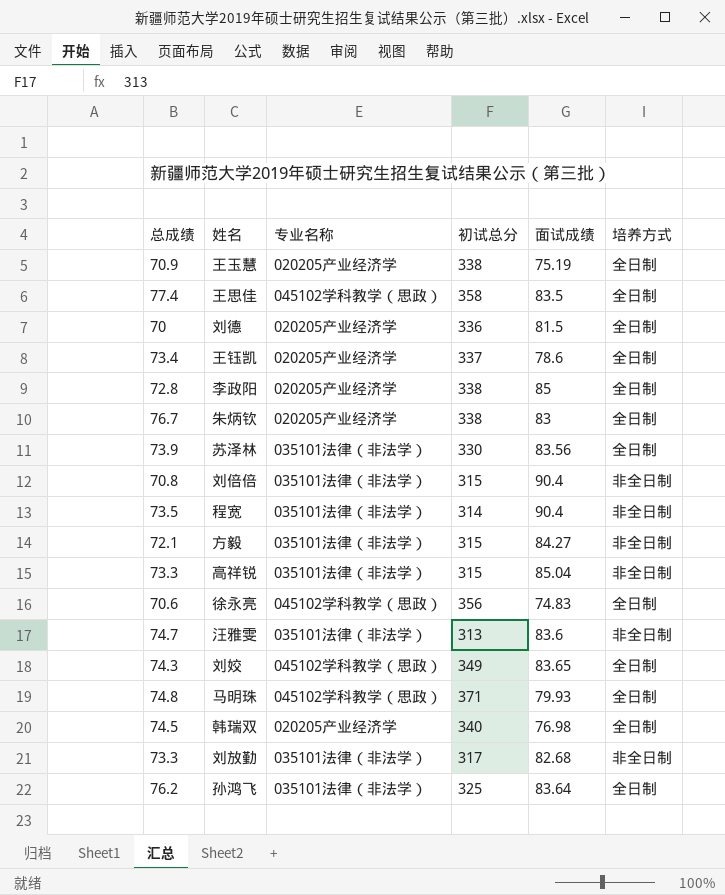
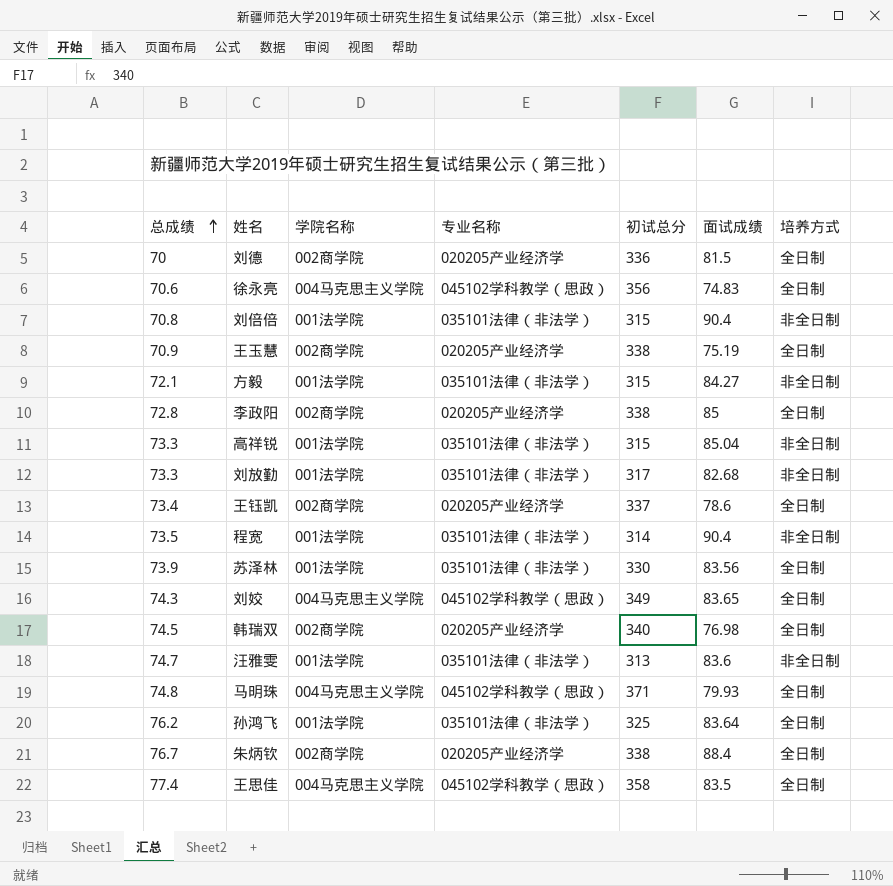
row order: none -> 总成绩 ascending
column 学院名称 | position: none -> 3
朱炳钦 | 面试成绩: 83 -> 88.4

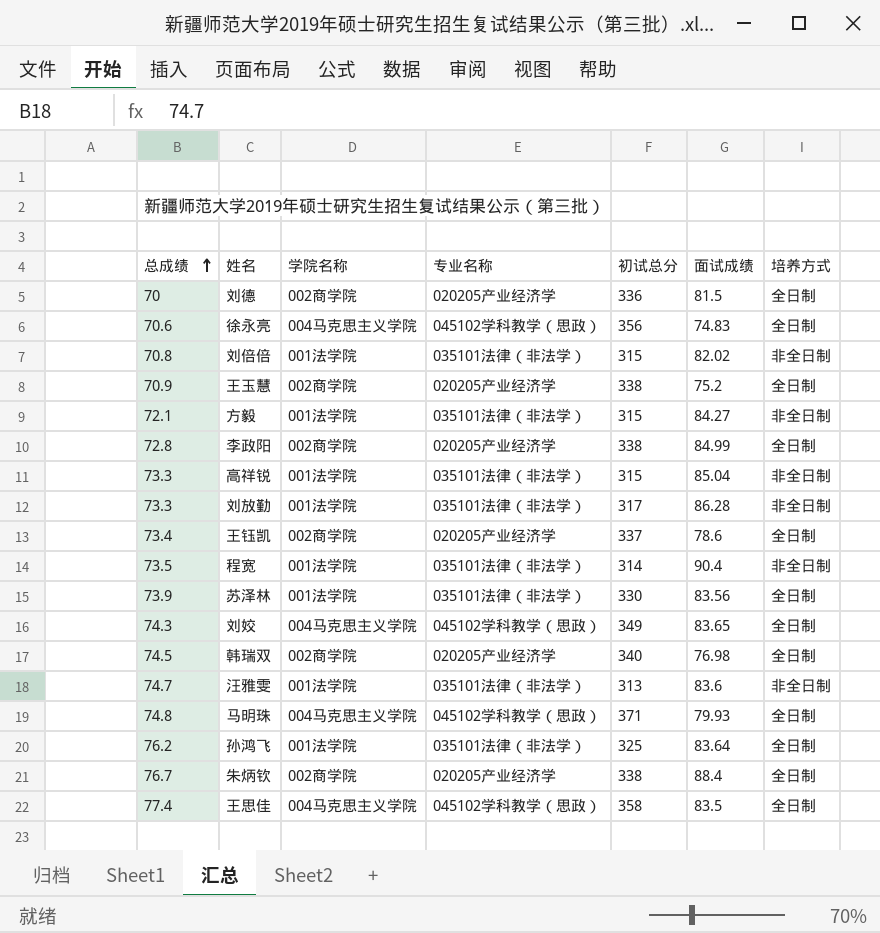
刘倍倍 | 面试成绩: 90.4 -> 82.02
王玉慧 | 面试成绩: 75.19 -> 75.2
李政阳 | 面试成绩: 85 -> 84.99
刘放勤 | 面试成绩: 82.68 -> 86.28

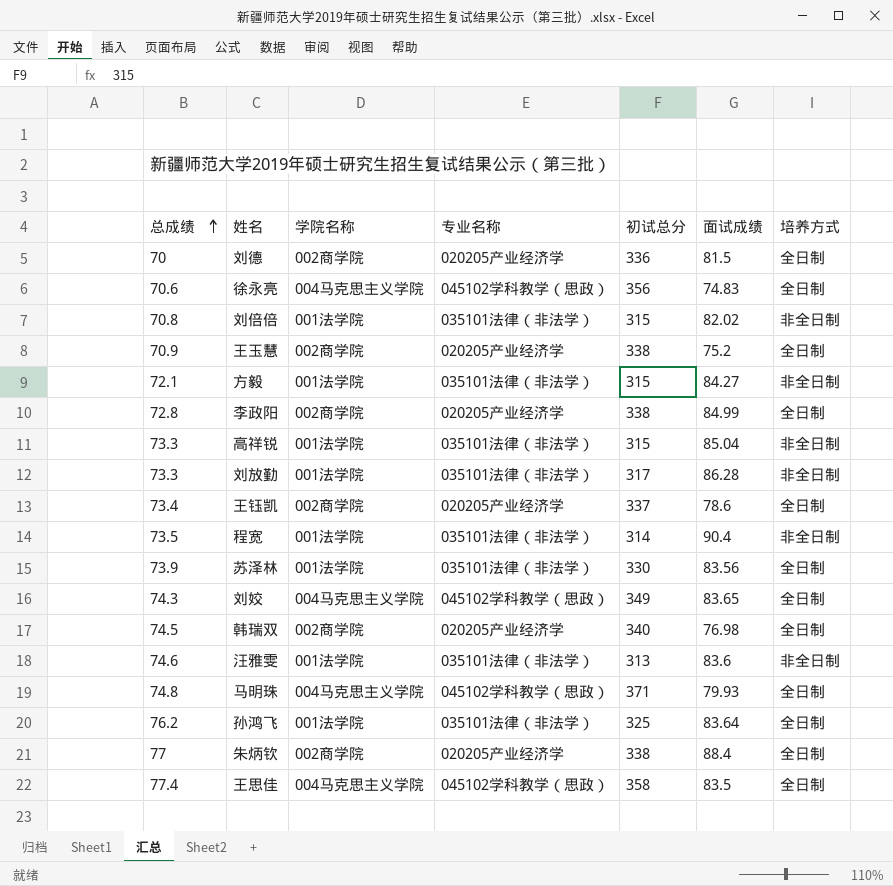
汪雅雯 | 总成绩: 74.7 -> 74.6
朱炳钦 | 总成绩: 76.7 -> 77

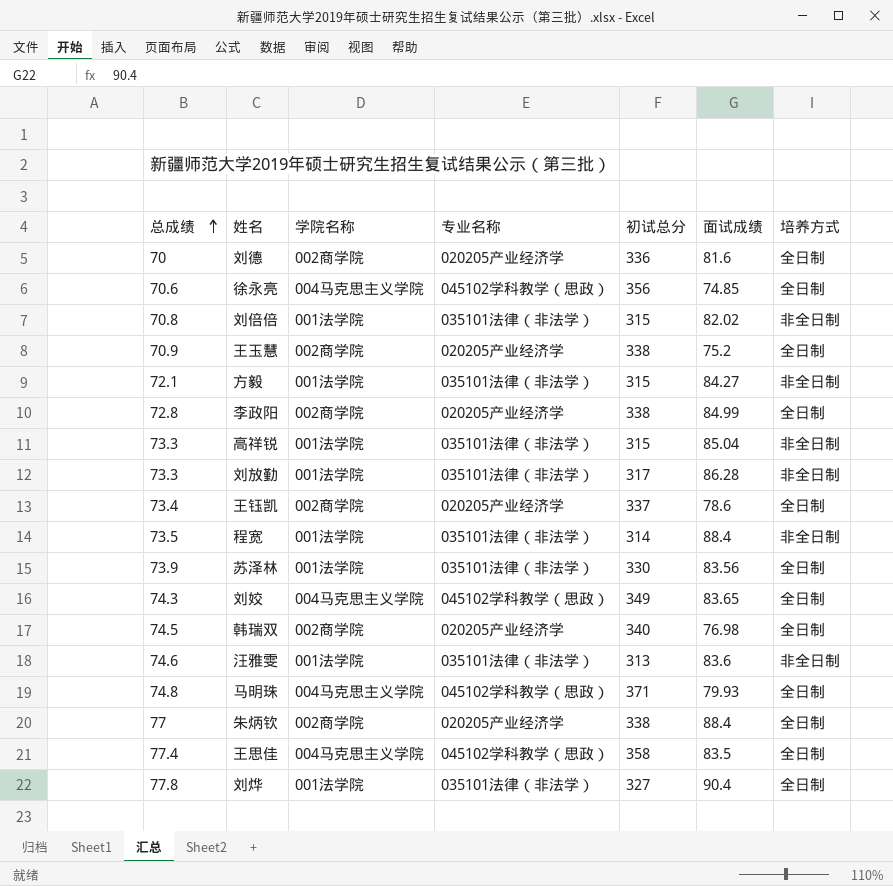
row 孙鸿飞: 76.2 | 001法学院 | 035101法律（非法学） | 325 | 83.64 | 全日制 -> none
刘德 | 面试成绩: 81.5 -> 81.6
徐永亮 | 面试成绩: 74.83 -> 74.85
程宽 | 面试成绩: 90.4 -> 88.4
row 刘烨: none -> 77.8 | 001法学院 | 035101法律（非法学） | 327 | 90.4 | 全日制

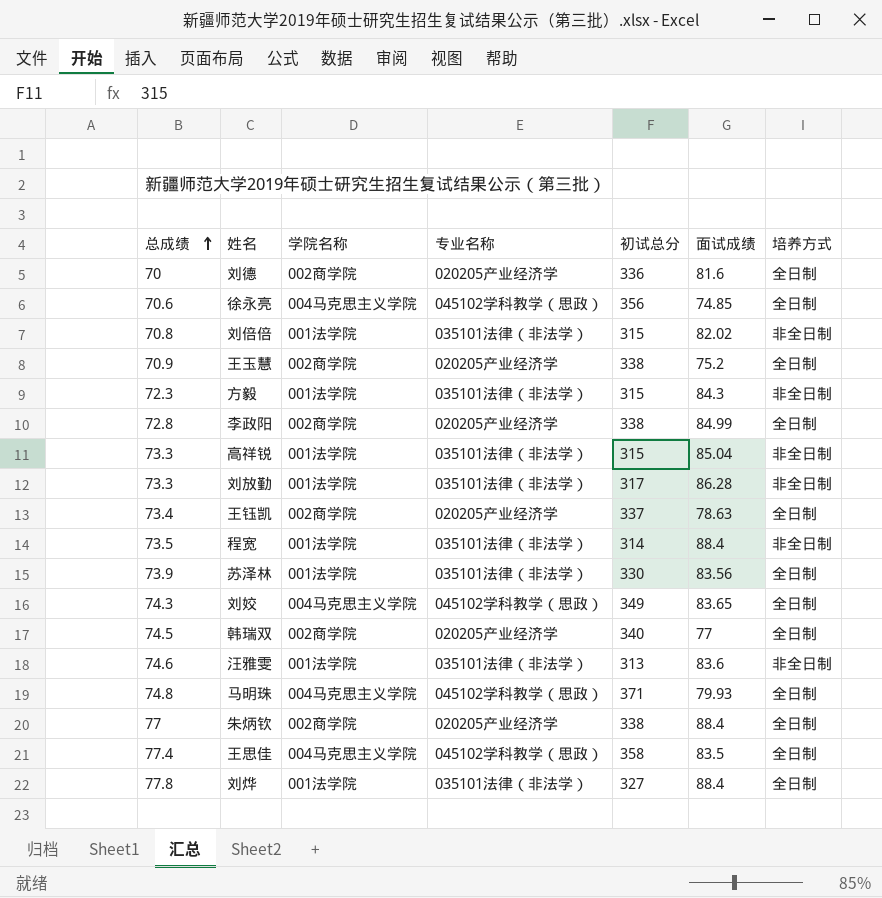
方毅 | 总成绩: 72.1 -> 72.3
方毅 | 面试成绩: 84.27 -> 84.3
王钰凯 | 面试成绩: 78.6 -> 78.63
韩瑞双 | 面试成绩: 76.98 -> 77
刘烨 | 面试成绩: 90.4 -> 88.4

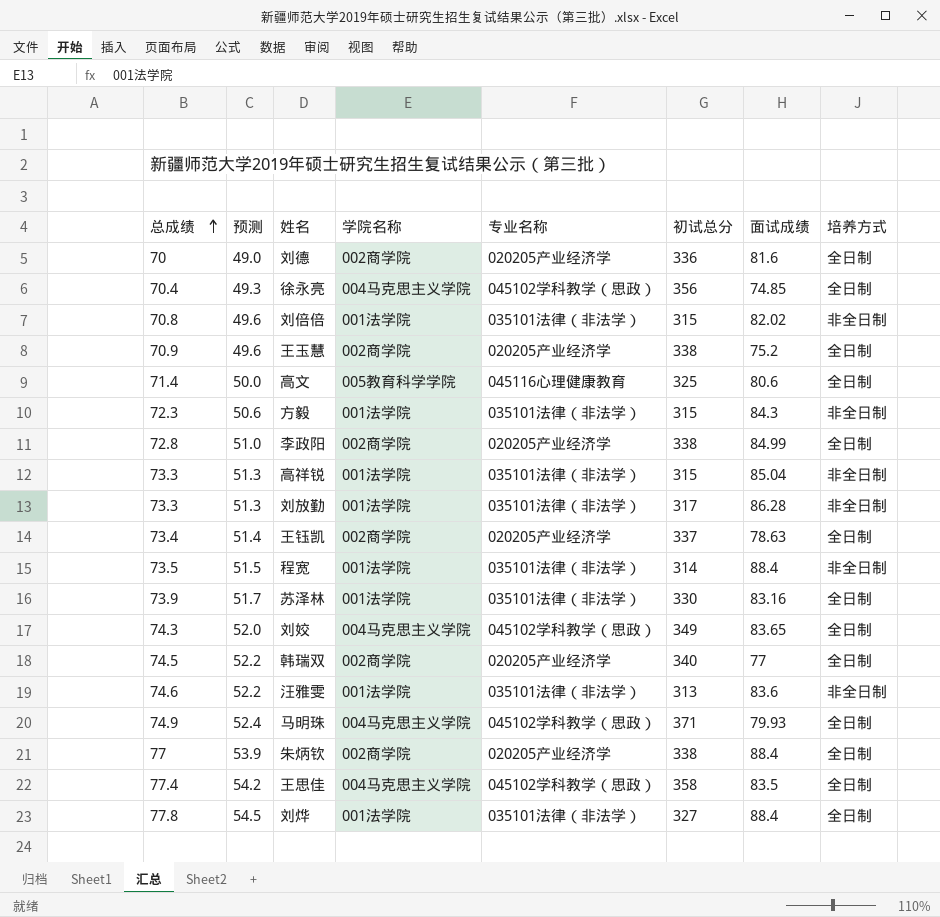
column 预测 | formula: none -> [总成绩] * 0.7
徐永亮 | 总成绩: 70.6 -> 70.4
row 高文: none -> 71.4 | 50.0 | 005教育科学学院 | 045116心理健康教育 | 325 | 80.6 | 全日制
苏泽林 | 面试成绩: 83.56 -> 83.16
马明珠 | 总成绩: 74.8 -> 74.9

